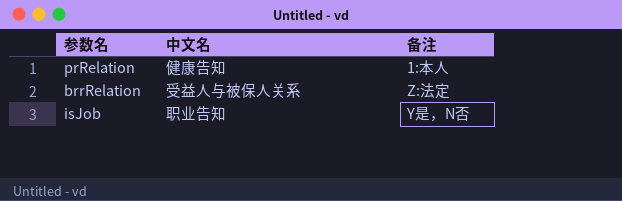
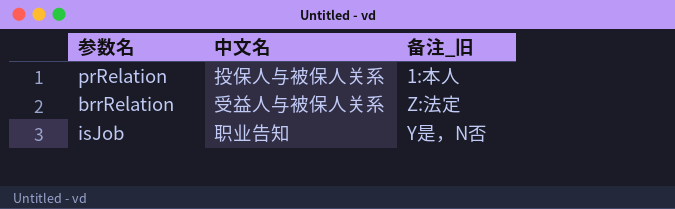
column name: 备注 -> 备注_旧
prRelation | 中文名: 健康告知 -> 投保人与被保人关系

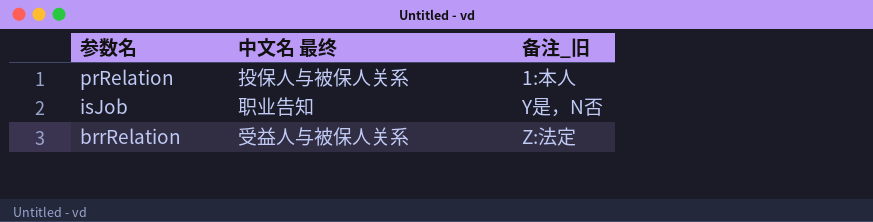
row order: none -> 参数名 descending
column name: 中文名 -> 中文名 最终

